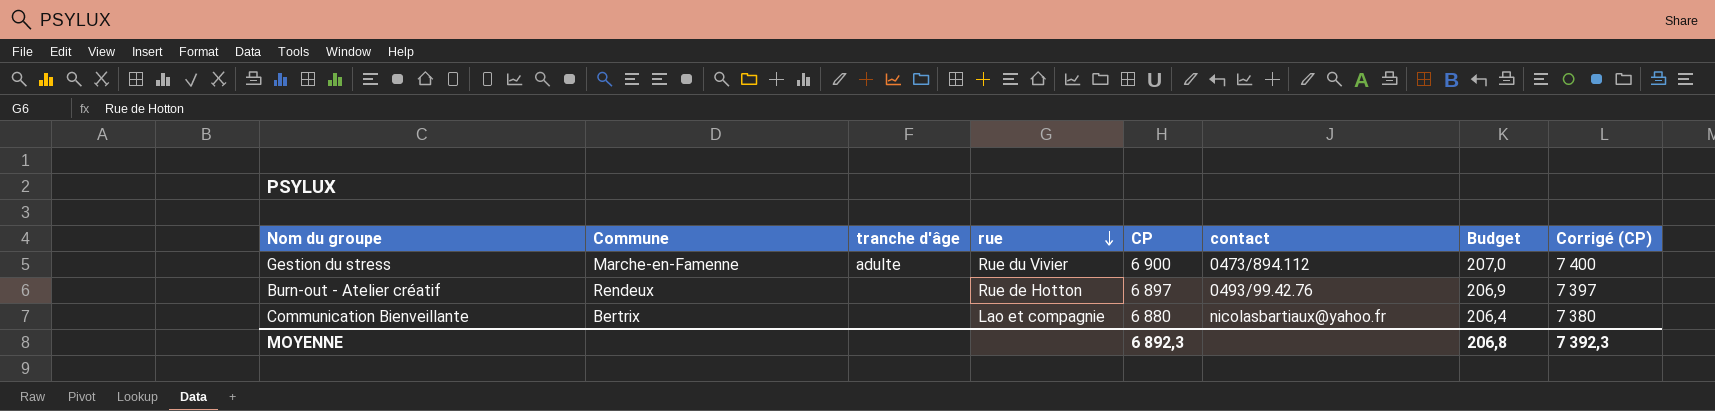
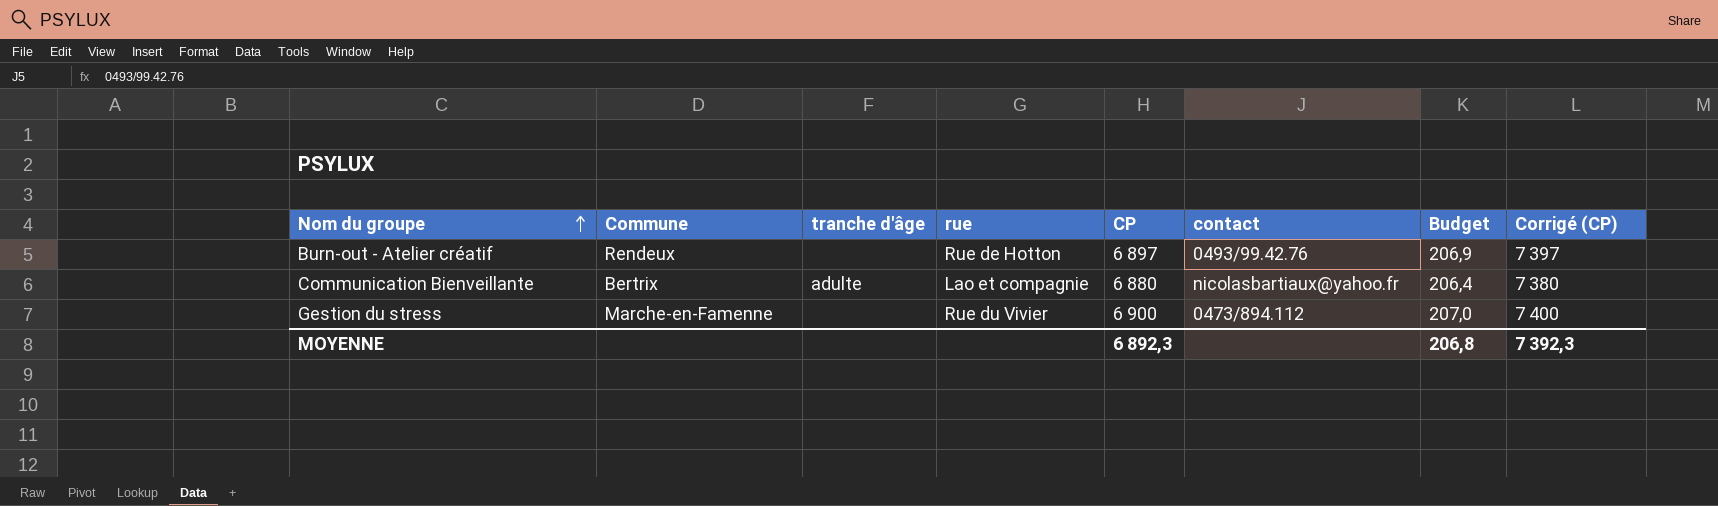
row order: rue descending -> Nom du groupe ascending
Communication Bienveillante | tranche d'âge: none -> adulte
Gestion du stress | tranche d'âge: adulte -> none

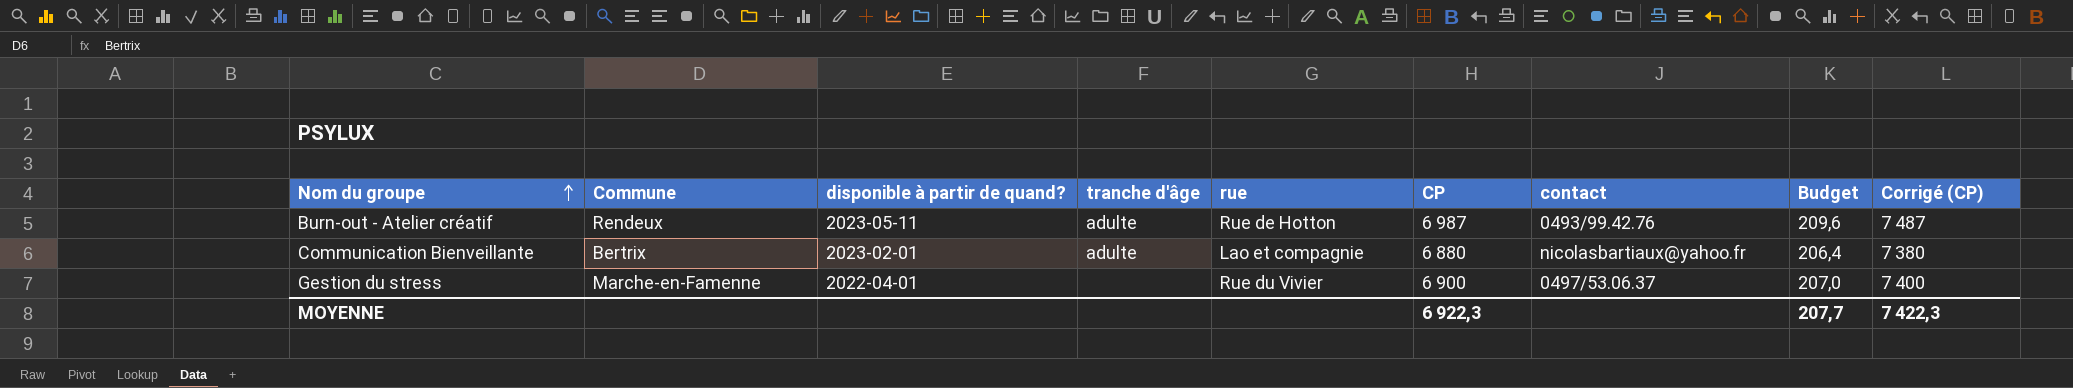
column disponible à partir de quand? | position: none -> 3
Burn-out - Atelier créatif | tranche d'âge: none -> adulte
Burn-out - Atelier créatif | CP: 6 897 -> 6 987
Burn-out - Atelier créatif | Budget: 206,9 -> 209,6
Burn-out - Atelier créatif | Corrigé (CP): 7 397 -> 7 487
Gestion du stress | contact: 0473/894.112 -> 0497/53.06.37
MOYENNE | CP: 6 892,3 -> 6 922,3
MOYENNE | Budget: 206,8 -> 207,7
MOYENNE | Corrigé (CP): 7 392,3 -> 7 422,3

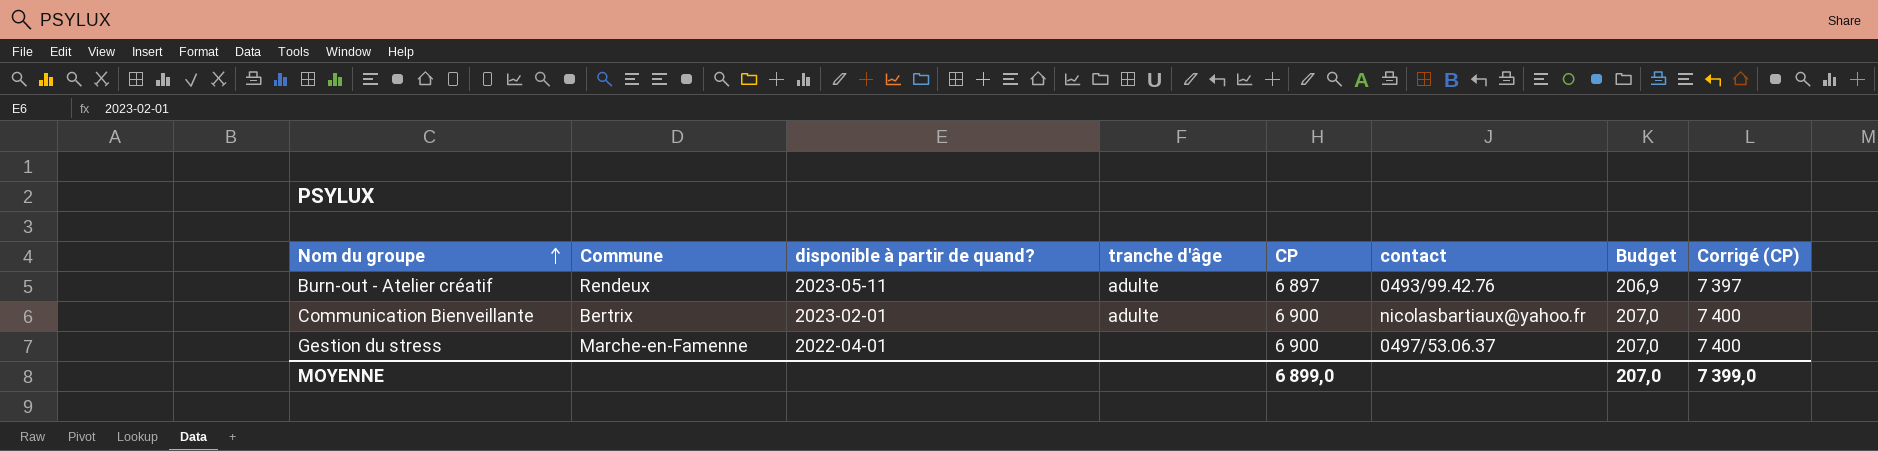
column rue | position: 5 -> none
Burn-out - Atelier créatif | CP: 6 987 -> 6 897
Burn-out - Atelier créatif | Budget: 209,6 -> 206,9
Burn-out - Atelier créatif | Corrigé (CP): 7 487 -> 7 397
Communication Bienveillante | CP: 6 880 -> 6 900
Communication Bienveillante | Budget: 206,4 -> 207,0
Communication Bienveillante | Corrigé (CP): 7 380 -> 7 400
MOYENNE | CP: 6 922,3 -> 6 899,0
MOYENNE | Budget: 207,7 -> 207,0
MOYENNE | Corrigé (CP): 7 422,3 -> 7 399,0

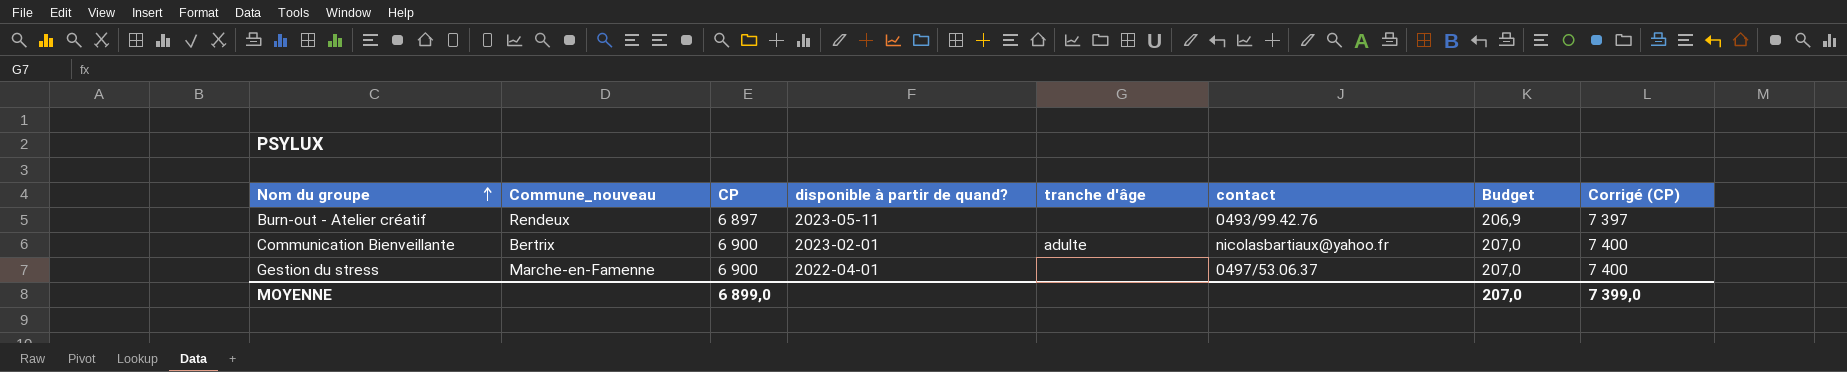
column name: Commune -> Commune_nouveau
column CP | position: 5 -> 3
Burn-out - Atelier créatif | tranche d'âge: adulte -> none

